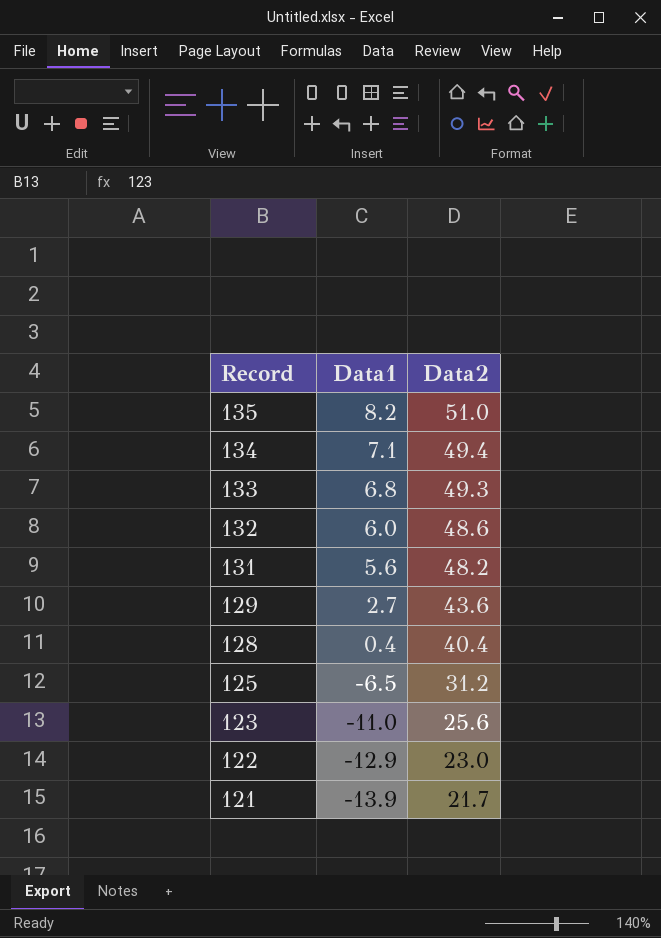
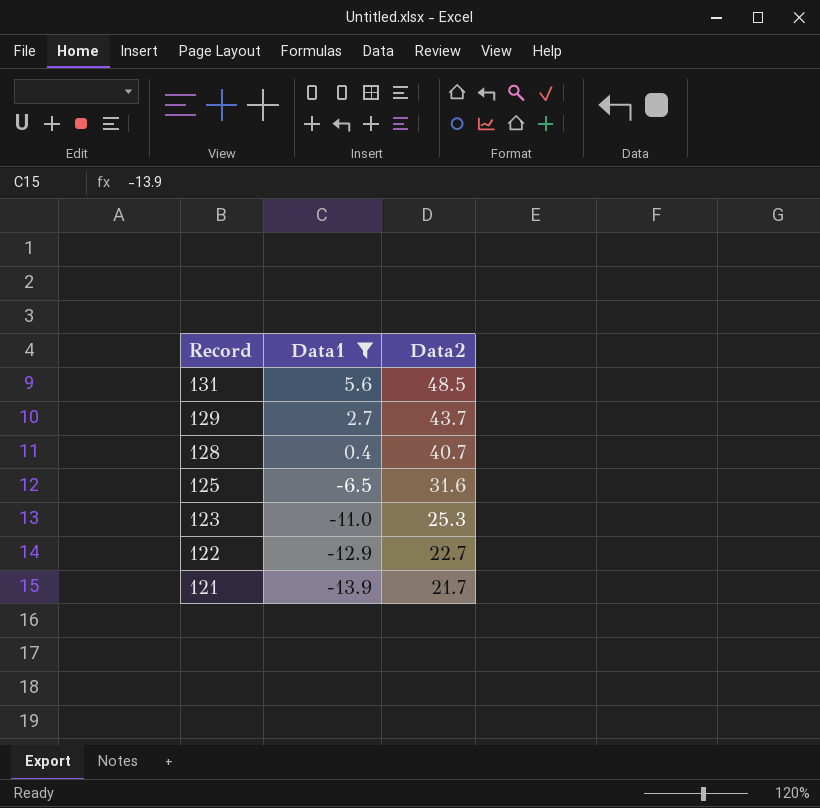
filter: none -> Data1 <= 5.6
131 | Data2: 48.2 -> 48.5
129 | Data2: 43.6 -> 43.7
128 | Data2: 40.4 -> 40.7
125 | Data2: 31.2 -> 31.6
123 | Data2: 25.6 -> 25.3
122 | Data2: 23.0 -> 22.7

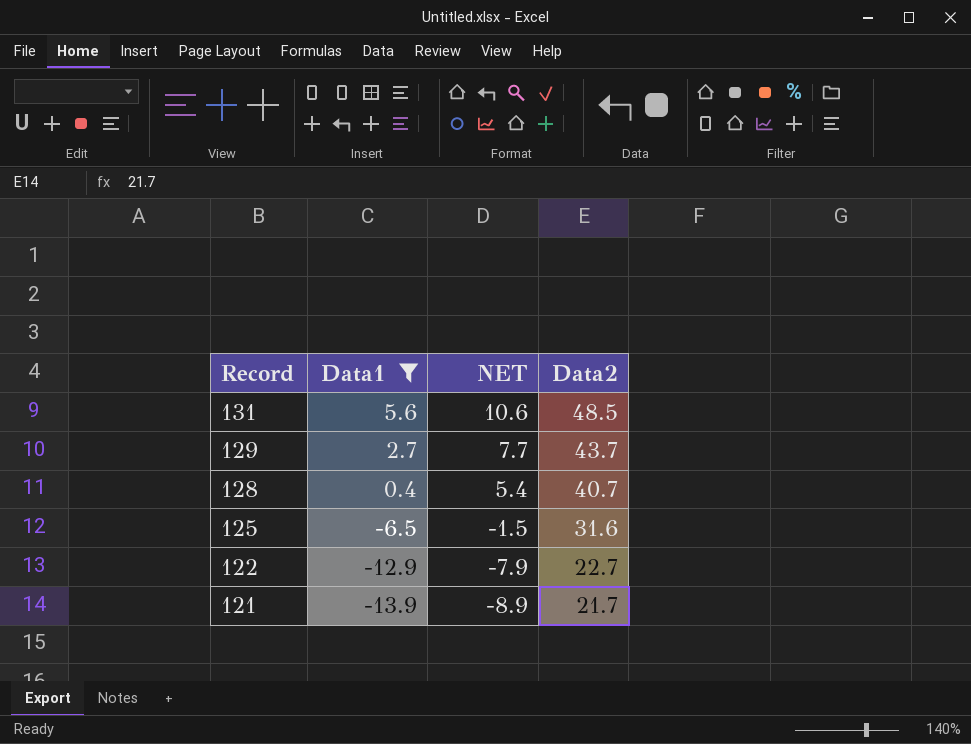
column NET | formula: none -> [Data1] + 5
row 123: -11.0 | 25.3 -> none

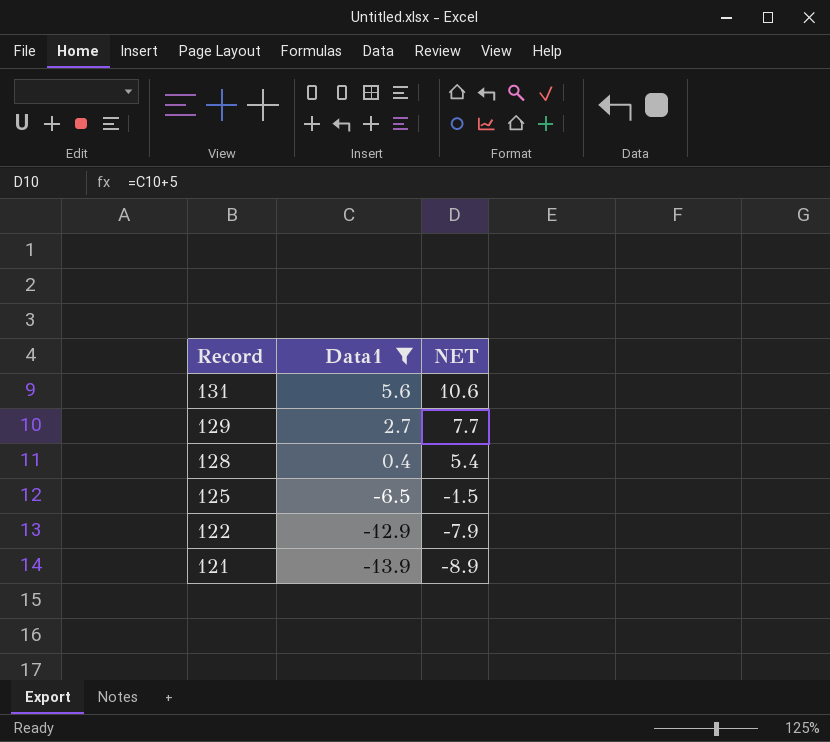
column Data2 | position: 4 -> none

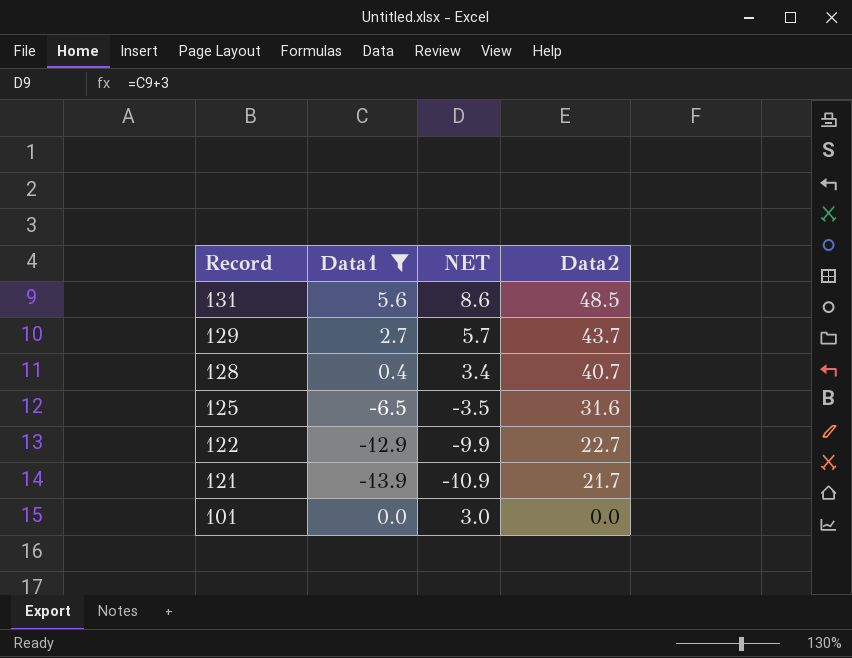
column NET | formula: [Data1] + 5 -> [Data1] + 3
column Data2 | position: none -> 4
row 101: none -> 0.0 | 3.0 | 0.0

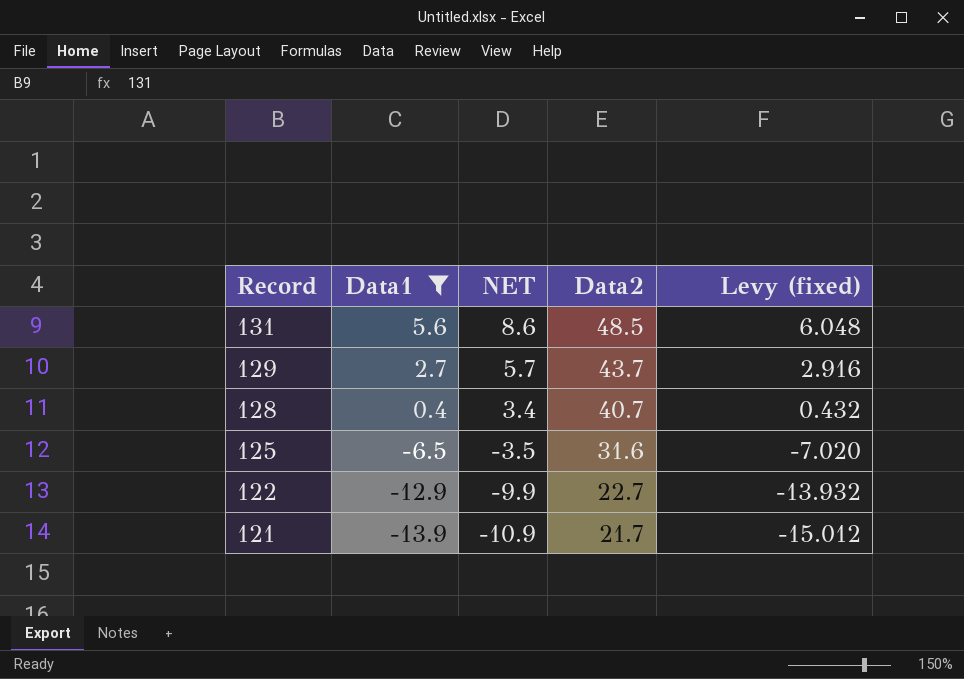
column Levy (fixed) | formula: none -> [Data1] * 1.08
row 101: 0.0 | 3.0 | 0.0 -> none

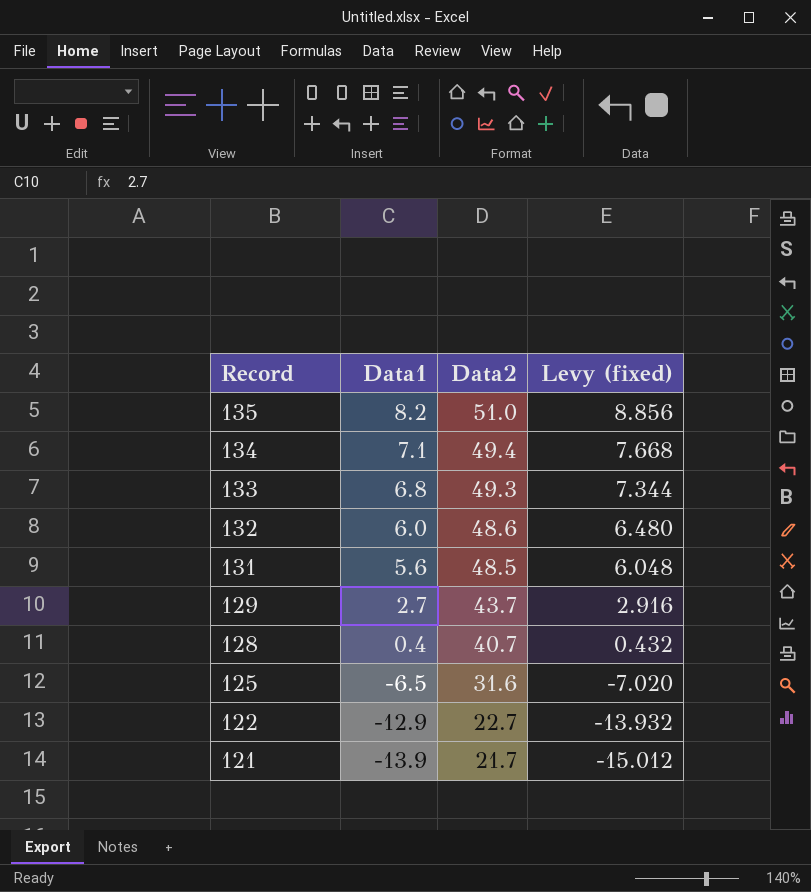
filter: Data1 <= 5.6 -> none
column NET | formula: [Data1] + 3 -> none

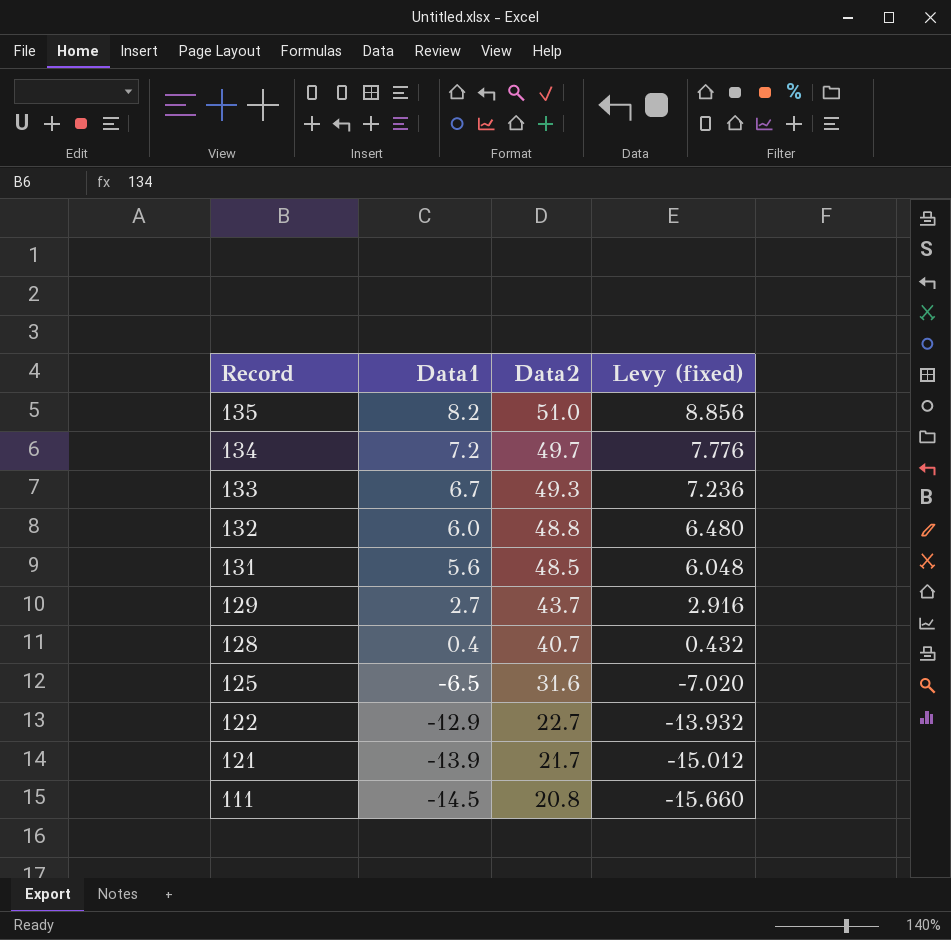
134 | Data1: 7.1 -> 7.2
134 | Data2: 49.4 -> 49.7
134 | Levy (fixed): 7.668 -> 7.776
133 | Data1: 6.8 -> 6.7
133 | Levy (fixed): 7.344 -> 7.236
132 | Data2: 48.6 -> 48.8
row 111: none -> -14.5 | 20.8 | -15.660

